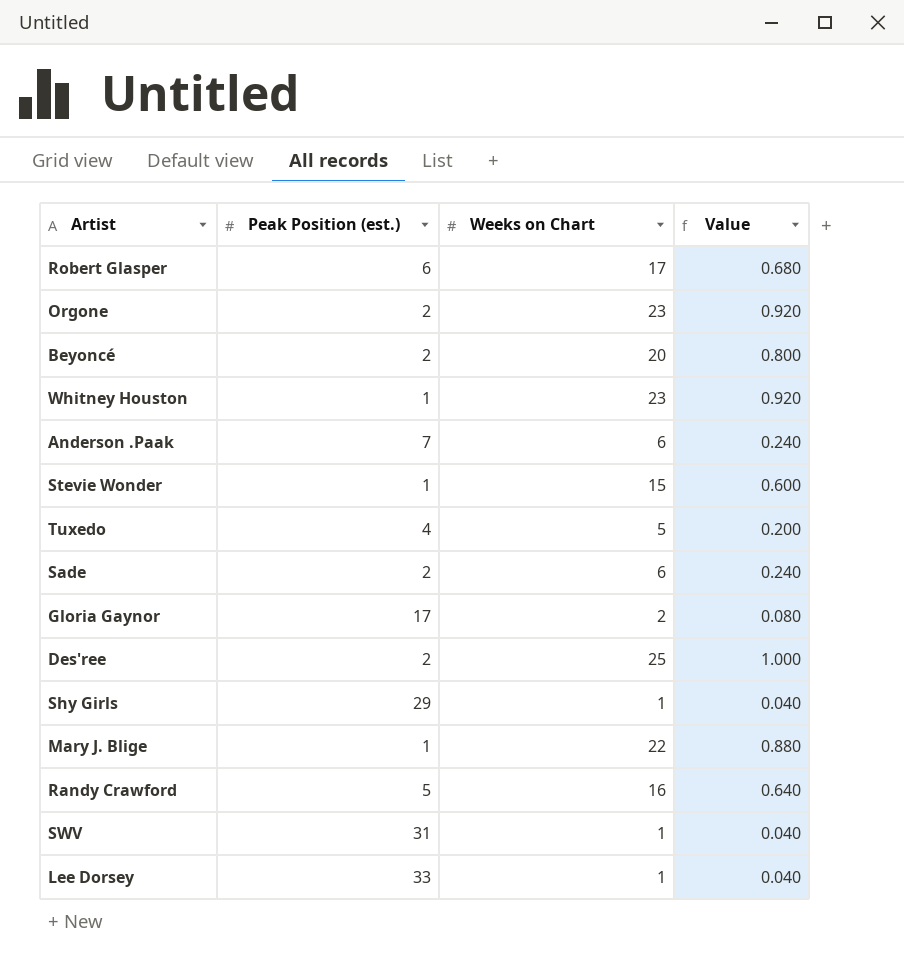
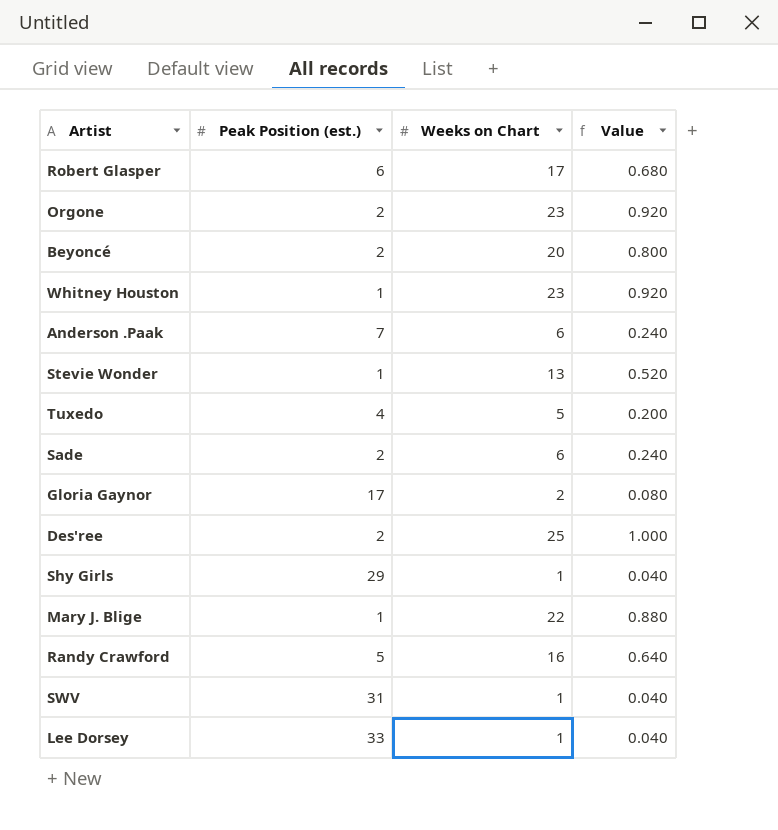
Stevie Wonder | Weeks on Chart: 15 -> 13
Stevie Wonder | Value: 0.600 -> 0.520

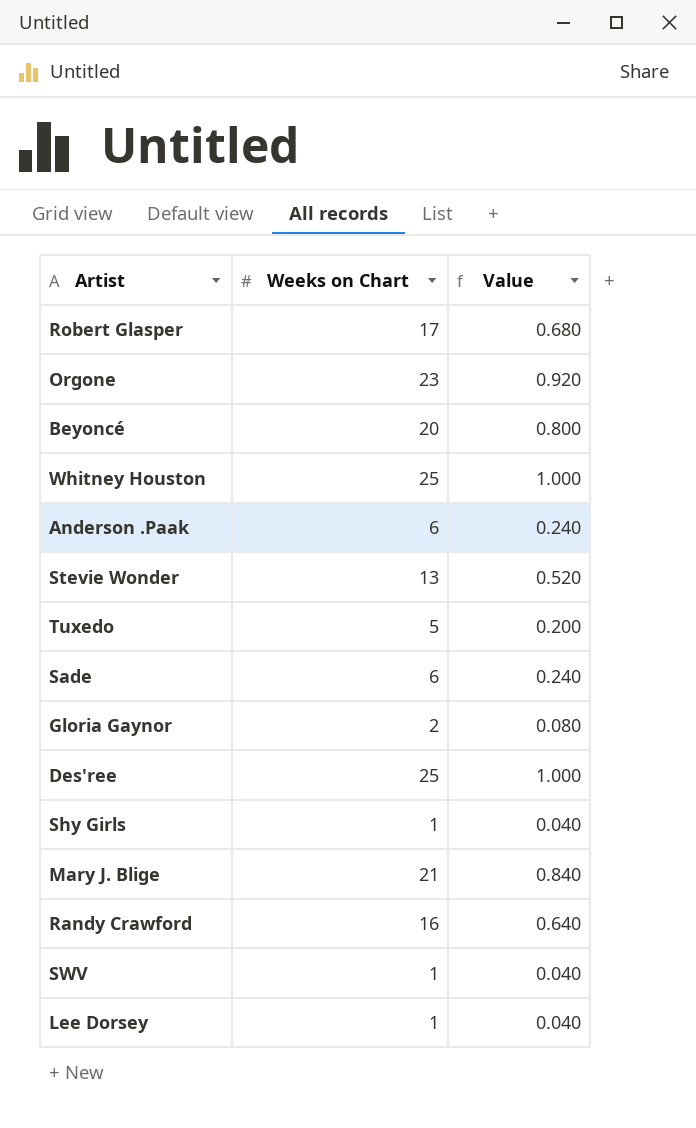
column Peak Position (est.) | position: 2 -> none
Whitney Houston | Weeks on Chart: 23 -> 25
Whitney Houston | Value: 0.920 -> 1.000
Mary J. Blige | Weeks on Chart: 22 -> 21
Mary J. Blige | Value: 0.880 -> 0.840

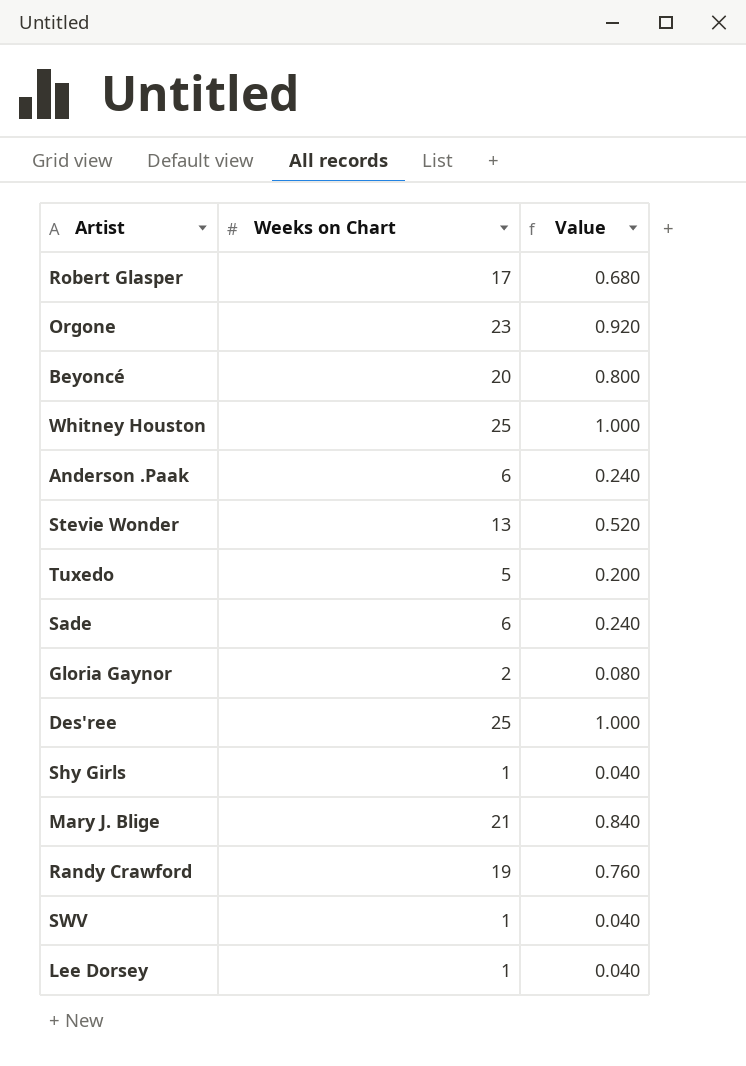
Randy Crawford | Weeks on Chart: 16 -> 19
Randy Crawford | Value: 0.640 -> 0.760

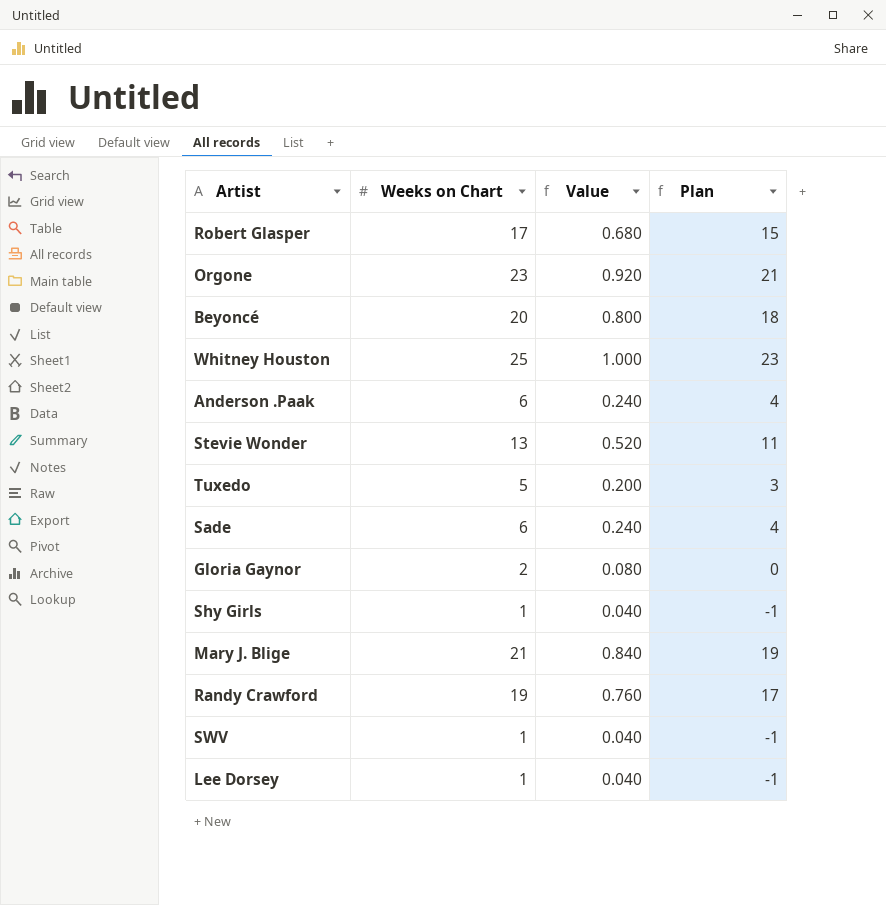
column Plan | formula: none -> [Weeks on Chart] - 2
row Des'ree: 25 | 1.000 -> none

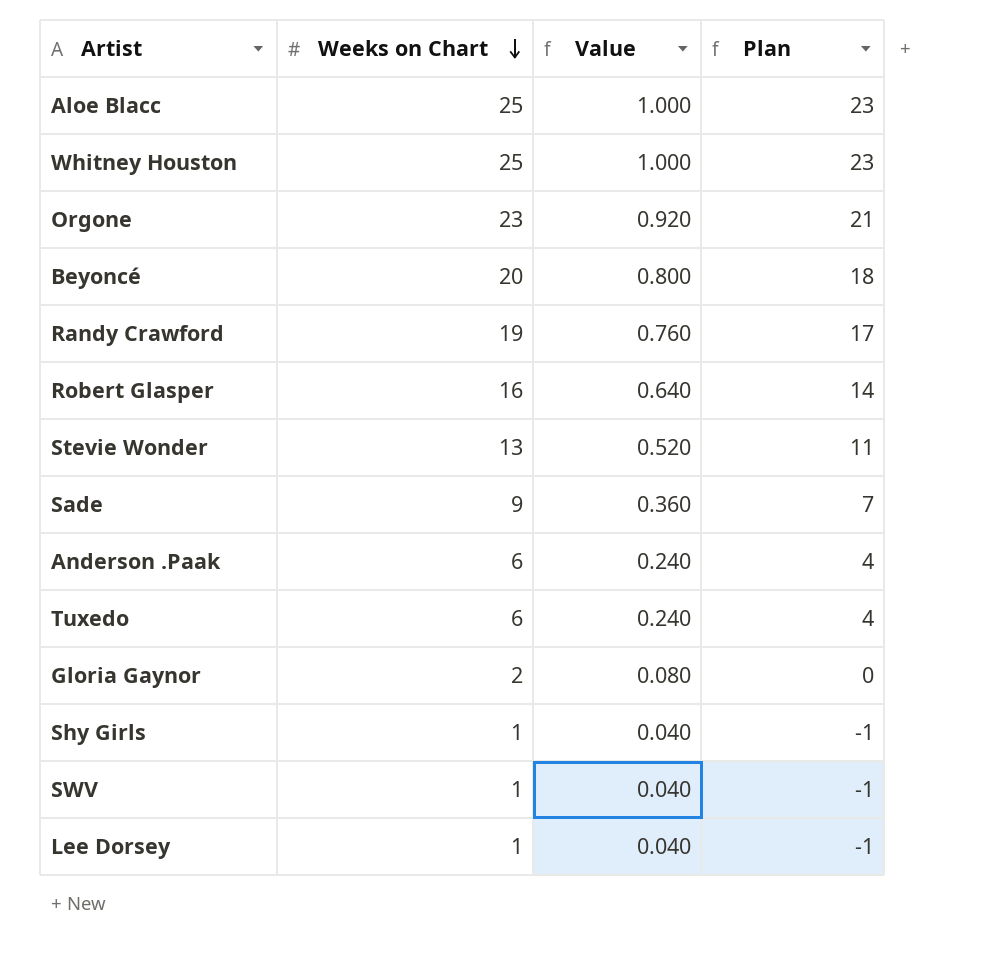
row order: none -> Weeks on Chart descending
row Mary J. Blige: 21 | 0.840 | 19 -> none
row Aloe Blacc: none -> 25 | 1.000 | 23
Robert Glasper | Weeks on Chart: 17 -> 16
Robert Glasper | Value: 0.680 -> 0.640
Robert Glasper | Plan: 15 -> 14
Sade | Weeks on Chart: 6 -> 9
Sade | Value: 0.240 -> 0.360
Sade | Plan: 4 -> 7
Tuxedo | Weeks on Chart: 5 -> 6
Tuxedo | Value: 0.200 -> 0.240
Tuxedo | Plan: 3 -> 4

